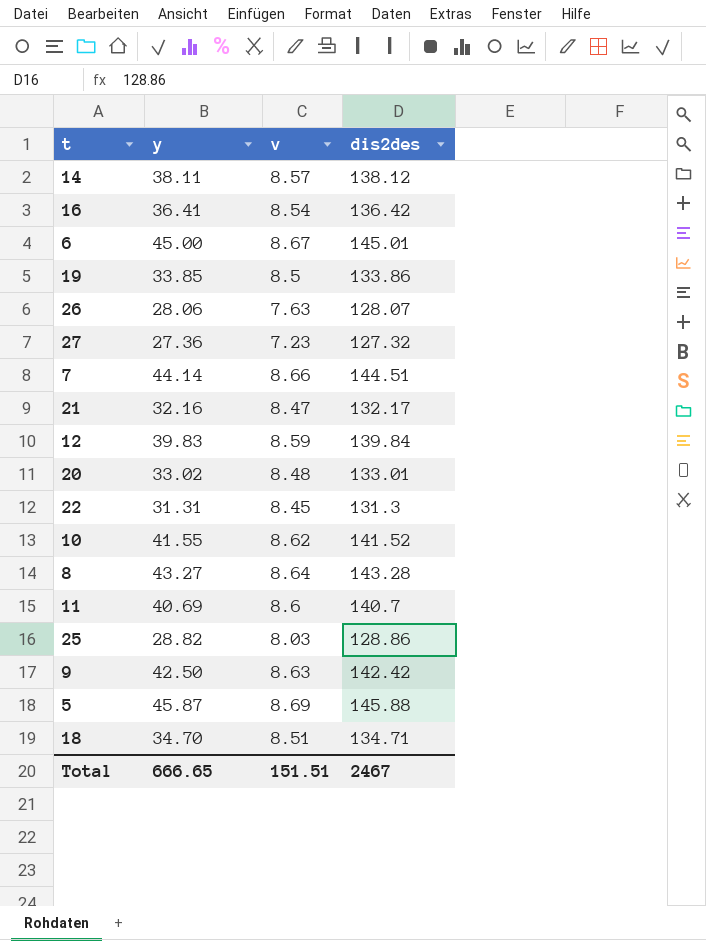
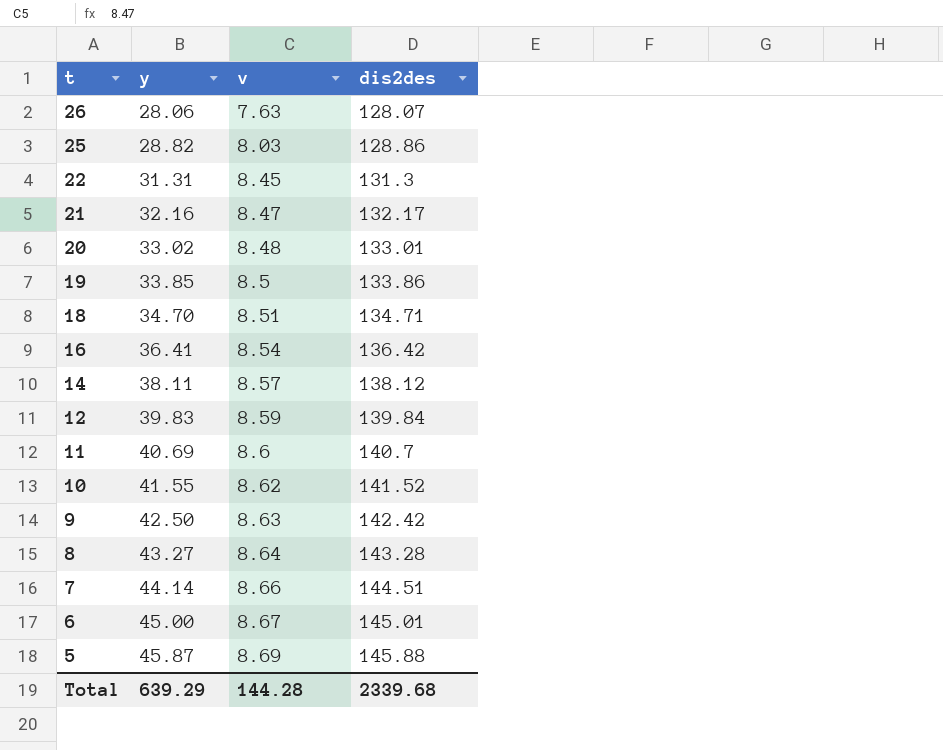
row order: none -> t descending
row 27: 27.36 | 7.23 | 127.32 -> none
Total | y: 666.65 -> 639.29
Total | v: 151.51 -> 144.28
Total | dis2des: 2467 -> 2339.68

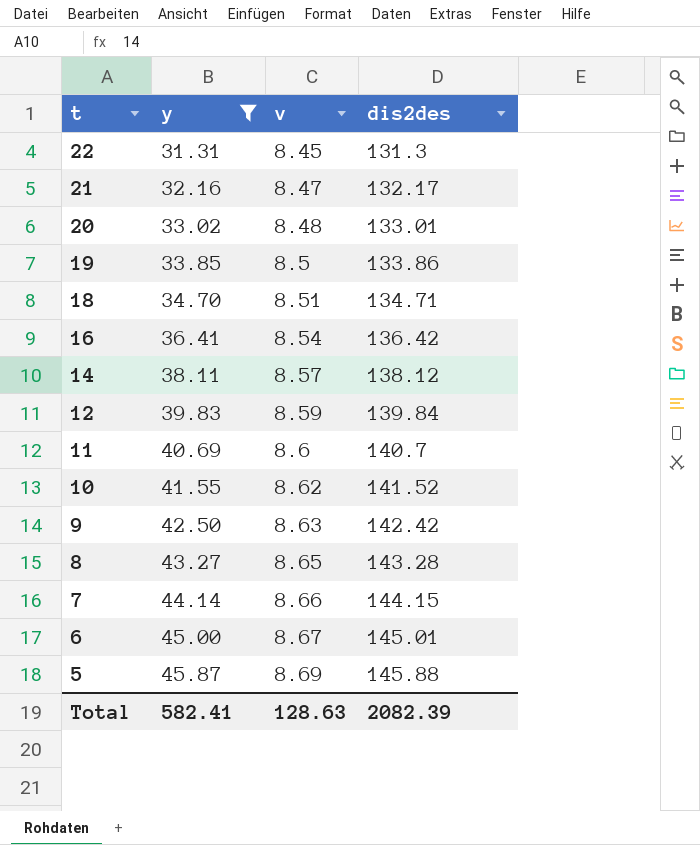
filter: none -> y >= 31.31
8 | v: 8.64 -> 8.65
7 | dis2des: 144.51 -> 144.15
Total | y: 639.29 -> 582.41
Total | v: 144.28 -> 128.63
Total | dis2des: 2339.68 -> 2082.39

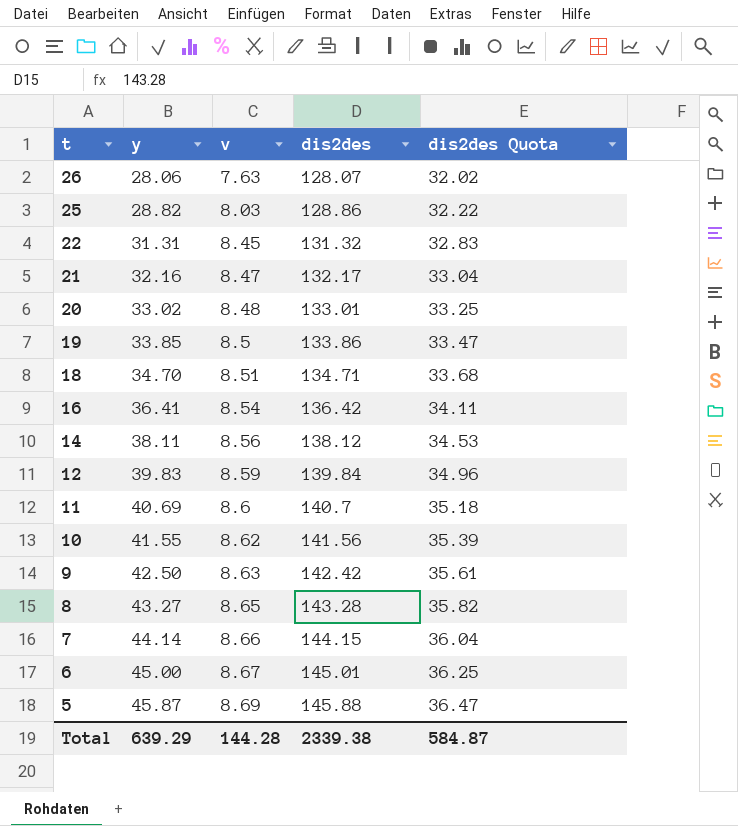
filter: y >= 31.31 -> none
column dis2des Quota | formula: none -> [dis2des] * 0.25
22 | dis2des: 131.3 -> 131.32
14 | v: 8.57 -> 8.56
10 | dis2des: 141.52 -> 141.56
Total | y: 582.41 -> 639.29
Total | v: 128.63 -> 144.28
Total | dis2des: 2082.39 -> 2339.38

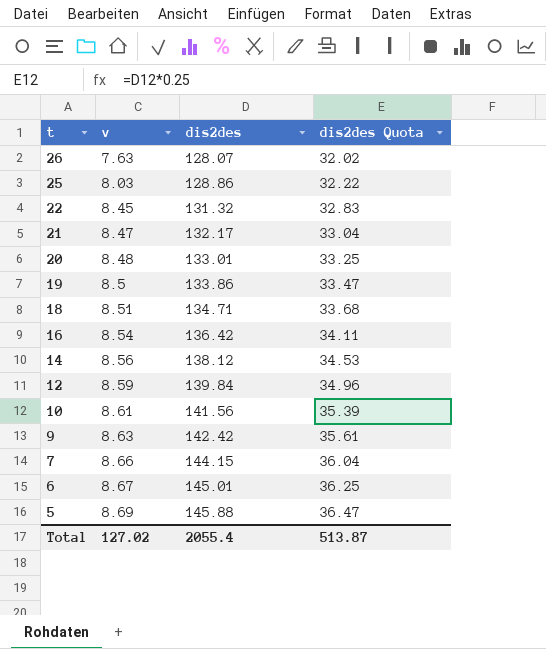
column y | position: 2 -> none
row 11: 40.69 | 8.6 | 140.7 | 35.18 -> none
row 8: 43.27 | 8.65 | 143.28 | 35.82 -> none
10 | v: 8.62 -> 8.61
Total | v: 144.28 -> 127.02
Total | dis2des: 2339.38 -> 2055.4
Total | dis2des Quota: 584.87 -> 513.87

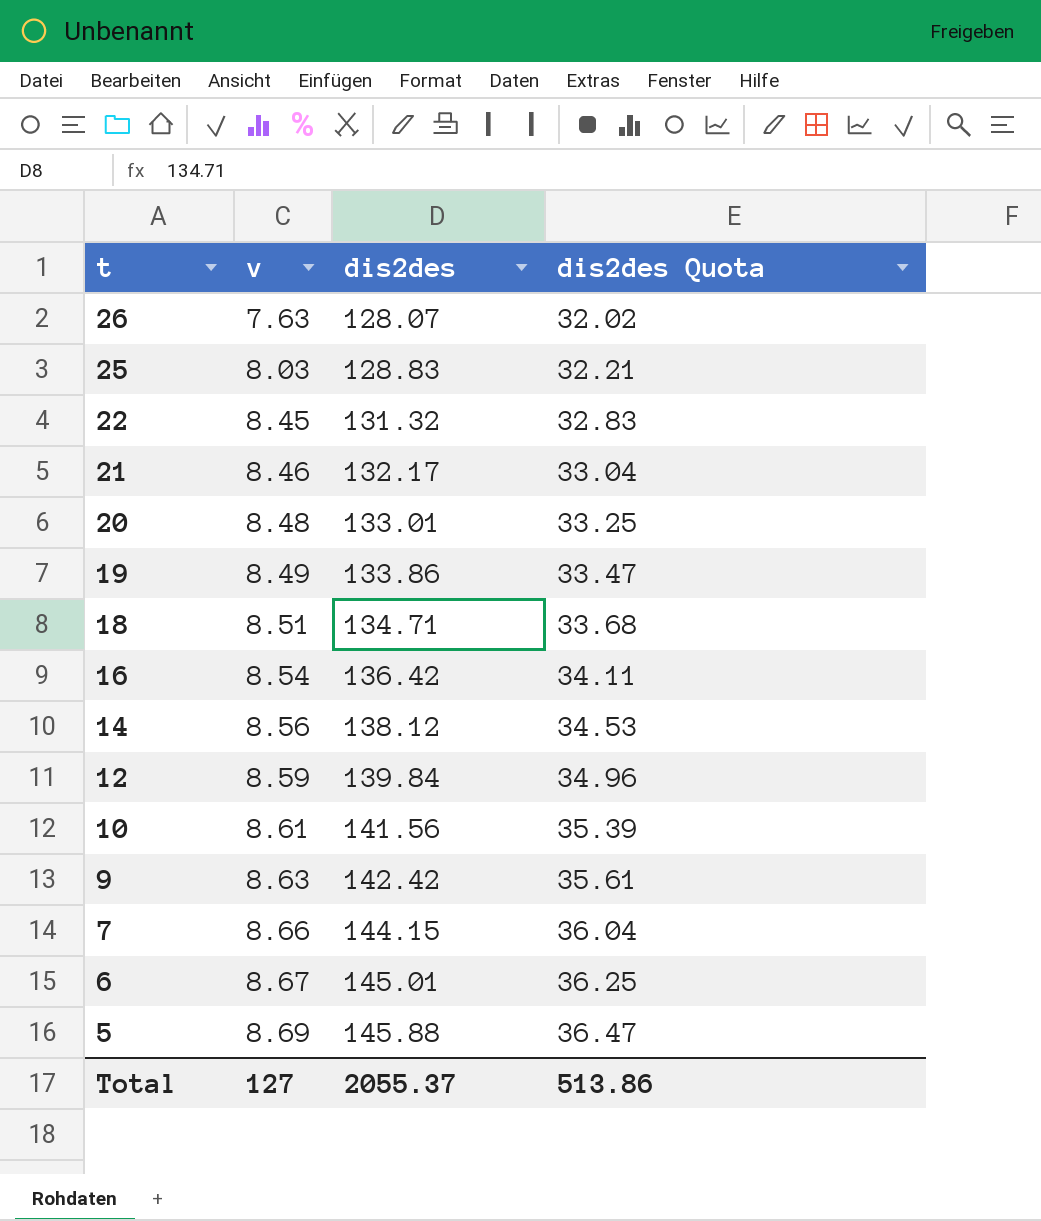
25 | dis2des: 128.86 -> 128.83
25 | dis2des Quota: 32.22 -> 32.21
21 | v: 8.47 -> 8.46
19 | v: 8.5 -> 8.49
Total | v: 127.02 -> 127
Total | dis2des: 2055.4 -> 2055.37
Total | dis2des Quota: 513.87 -> 513.86

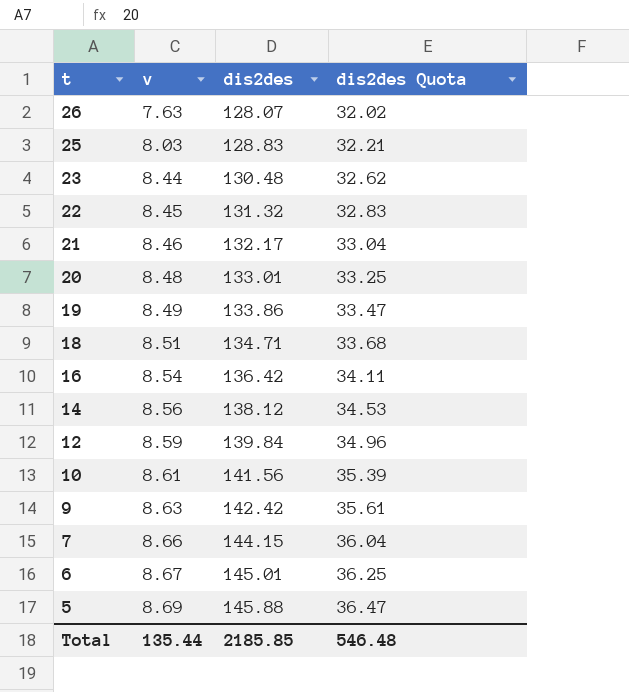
row 23: none -> 8.44 | 130.48 | 32.62
Total | v: 127 -> 135.44
Total | dis2des: 2055.37 -> 2185.85
Total | dis2des Quota: 513.86 -> 546.48

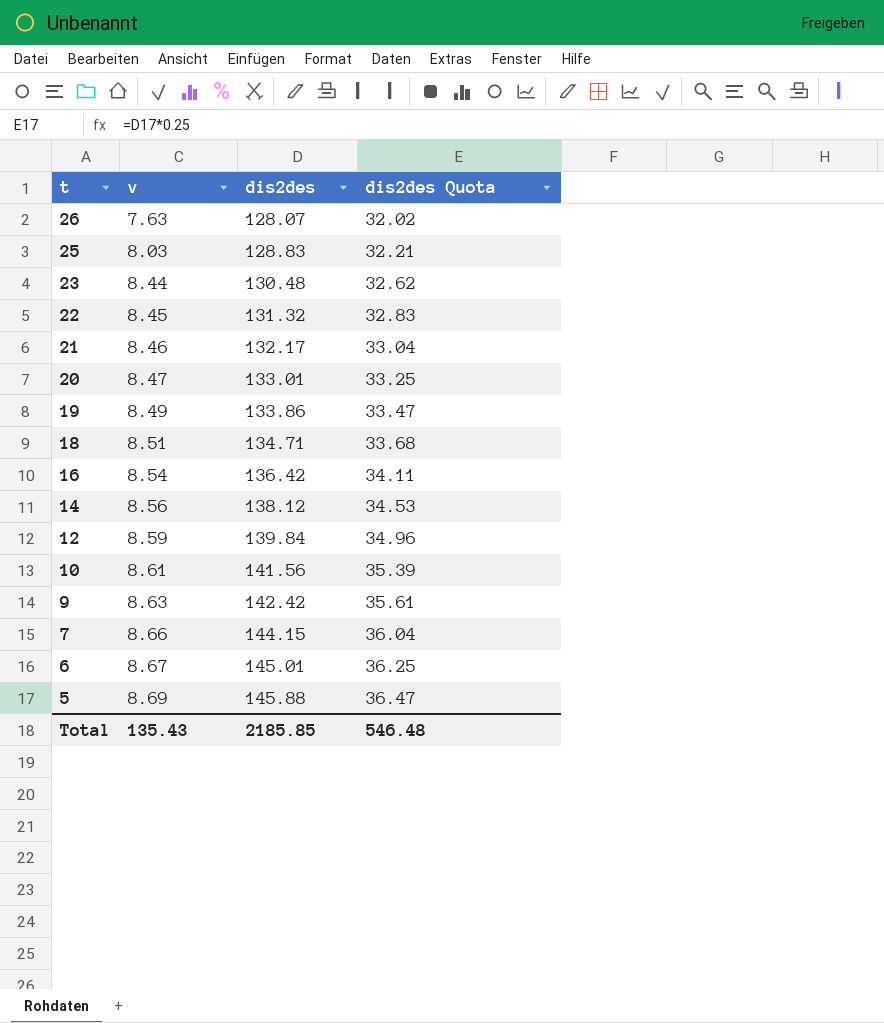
20 | v: 8.48 -> 8.47
Total | v: 135.44 -> 135.43

